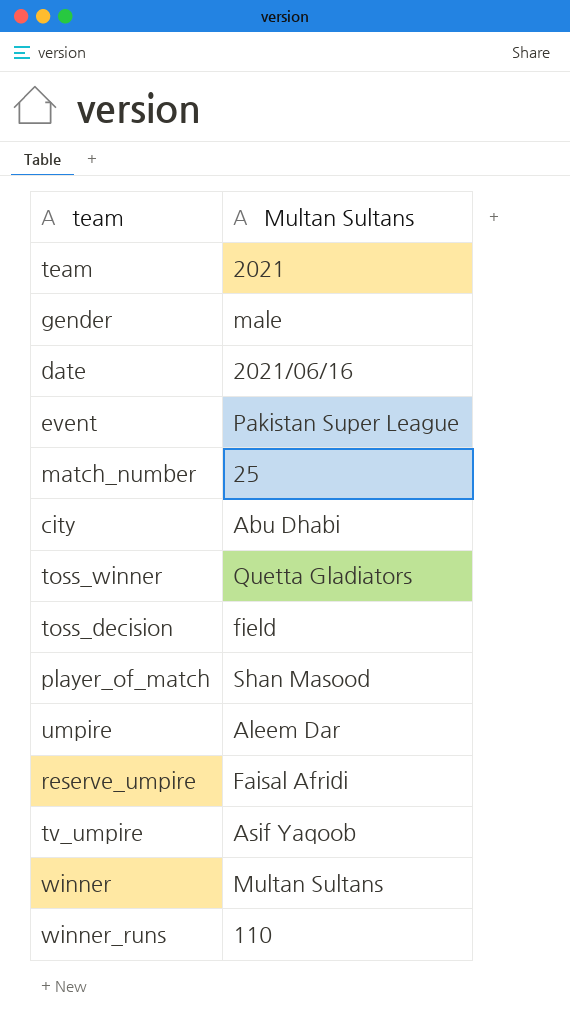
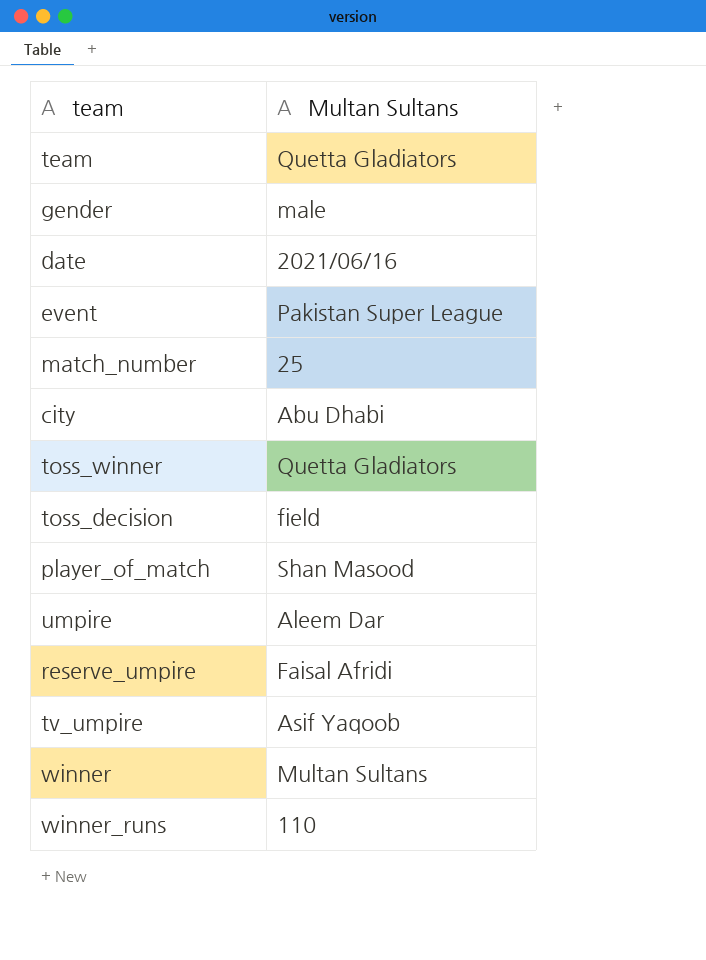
team | Multan Sultans: 2021 -> Quetta Gladiators

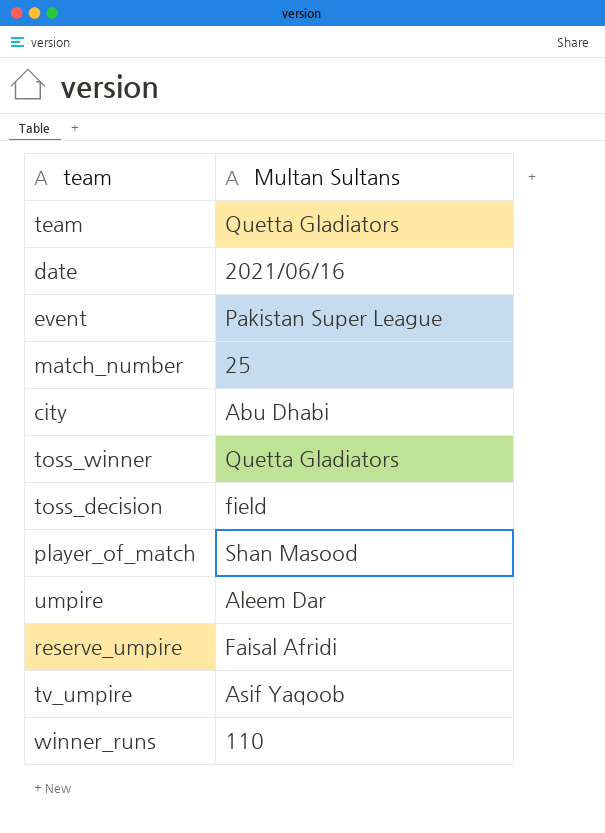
row gender: male -> none
row winner: Multan Sultans -> none

